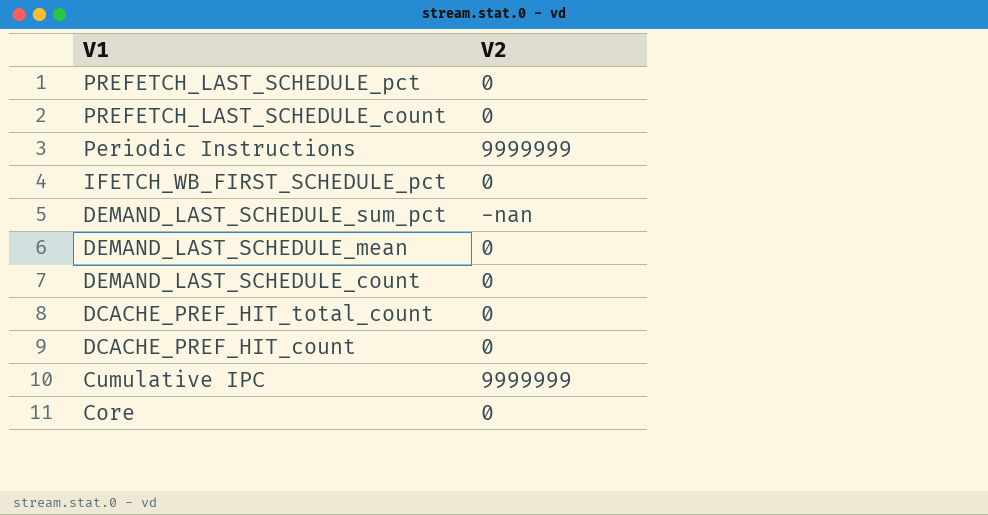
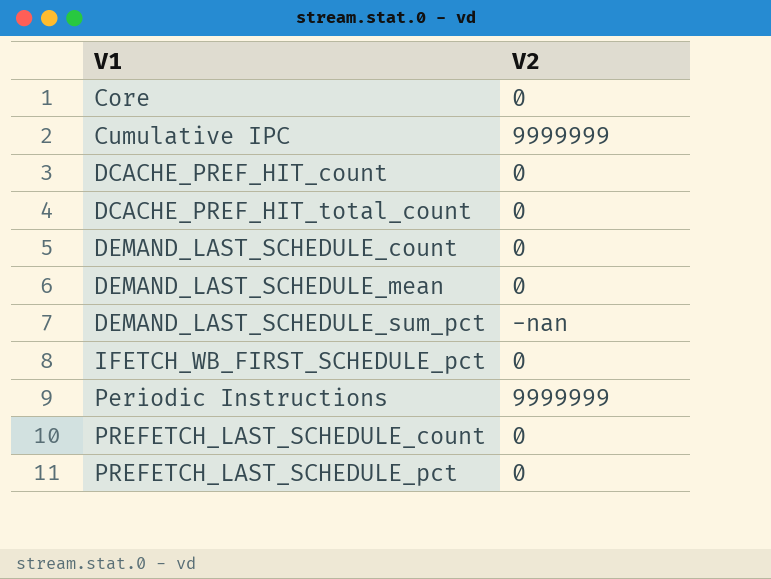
row order: V1 descending -> V1 ascending

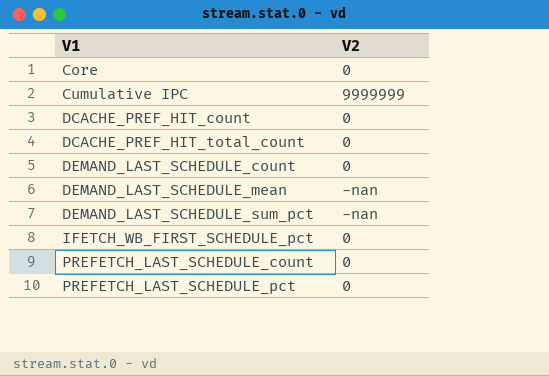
row Periodic Instructions: 9999999 -> none
DEMAND_LAST_SCHEDULE_mean | V2: 0 -> -nan

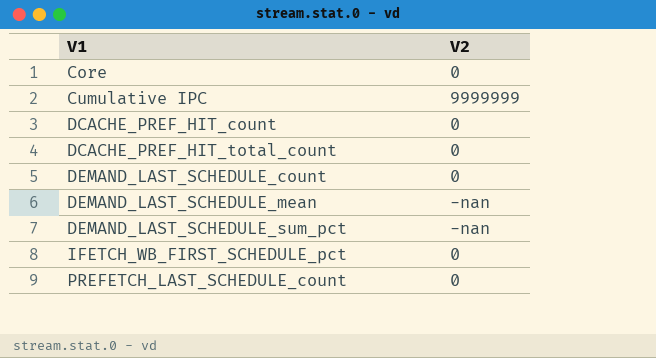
row PREFETCH_LAST_SCHEDULE_pct: 0 -> none

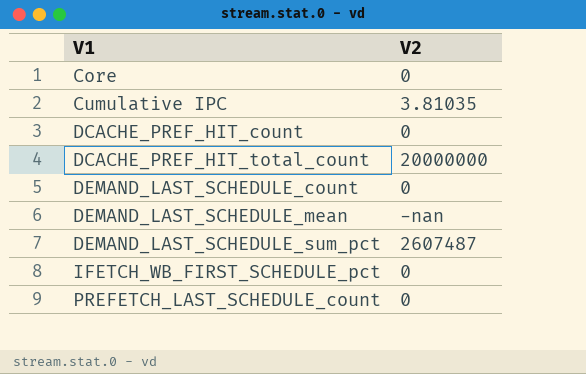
Cumulative IPC | V2: 9999999 -> 3.81035
DCACHE_PREF_HIT_total_count | V2: 0 -> 20000000
DEMAND_LAST_SCHEDULE_sum_pct | V2: -nan -> 2607487

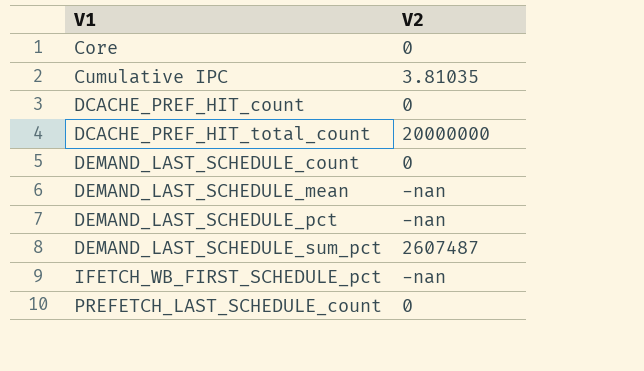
row DEMAND_LAST_SCHEDULE_pct: none -> -nan
IFETCH_WB_FIRST_SCHEDULE_pct | V2: 0 -> -nan

